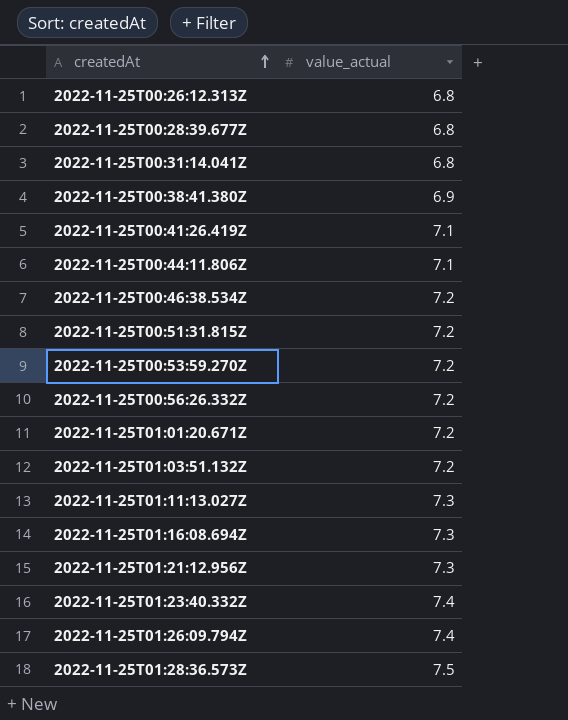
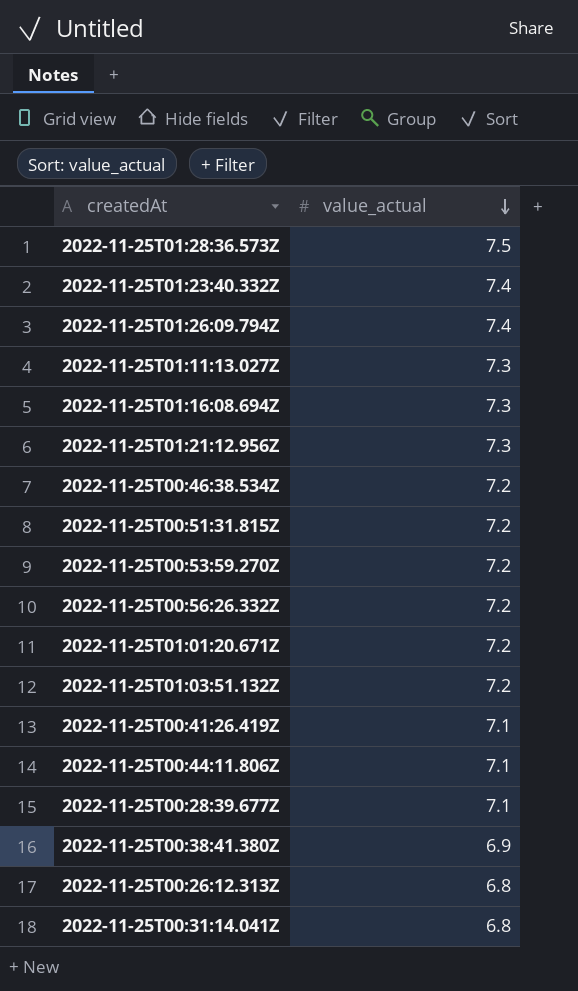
row order: createdAt ascending -> value_actual descending
2022-11-25T00:28:39.677Z | value_actual: 6.8 -> 7.1

